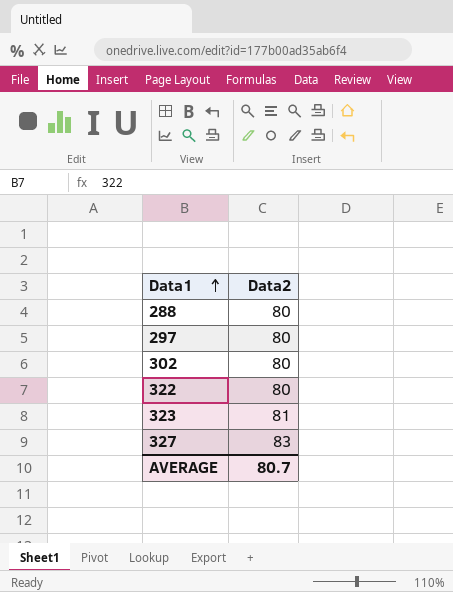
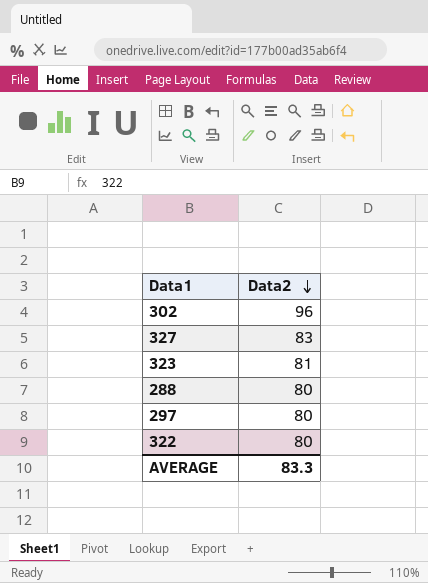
row order: Data1 ascending -> Data2 descending
302 | Data2: 80 -> 96
AVERAGE | Data2: 80.7 -> 83.3

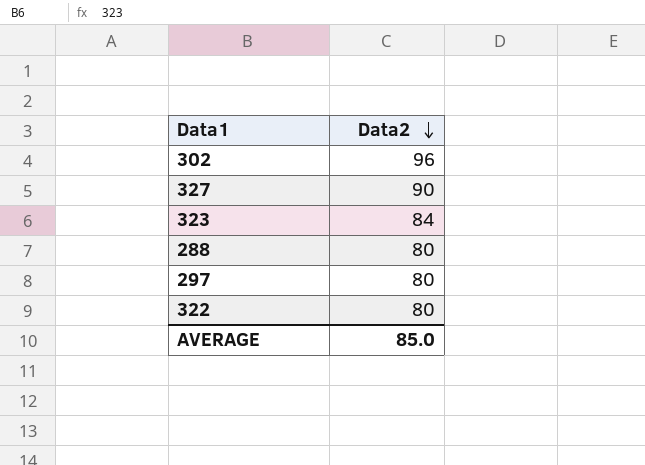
327 | Data2: 83 -> 90
323 | Data2: 81 -> 84
AVERAGE | Data2: 83.3 -> 85.0

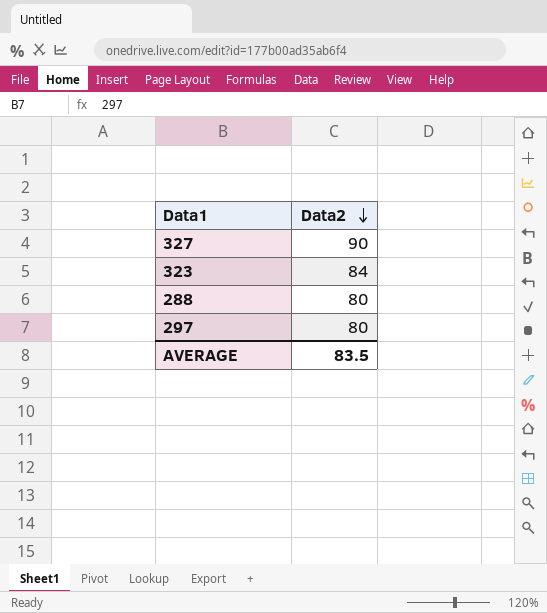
row 302: 96 -> none
row 322: 80 -> none
AVERAGE | Data2: 85.0 -> 83.5

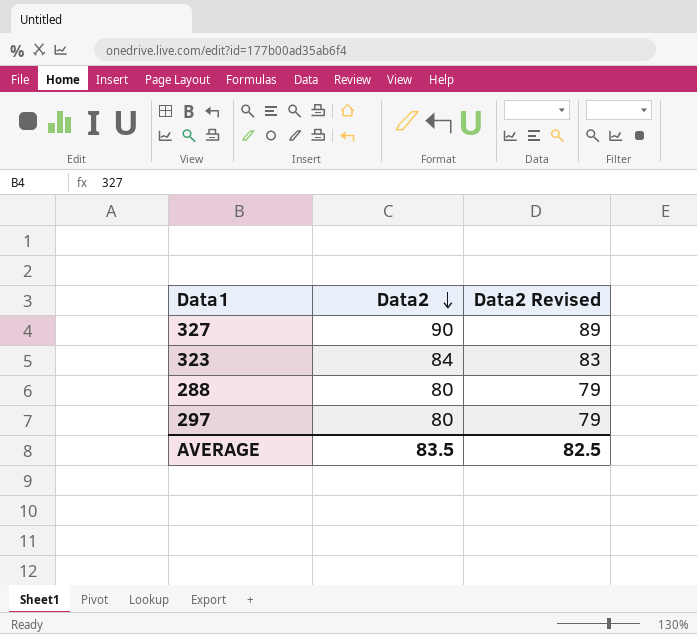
column Data2 Revised | formula: none -> [Data2] - 1

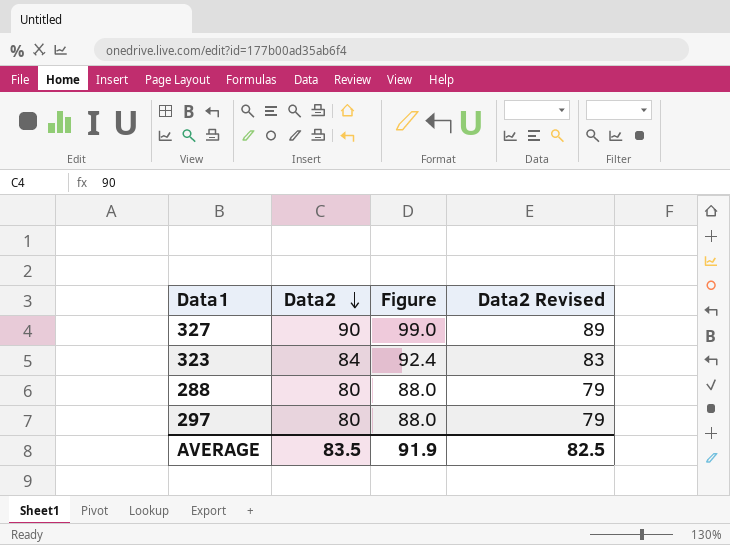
column Figure | formula: none -> [Data2] * 1.1

